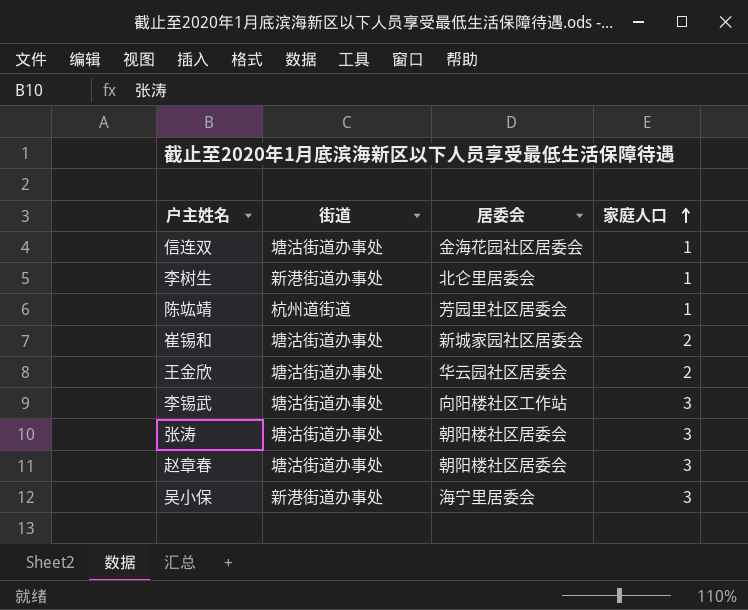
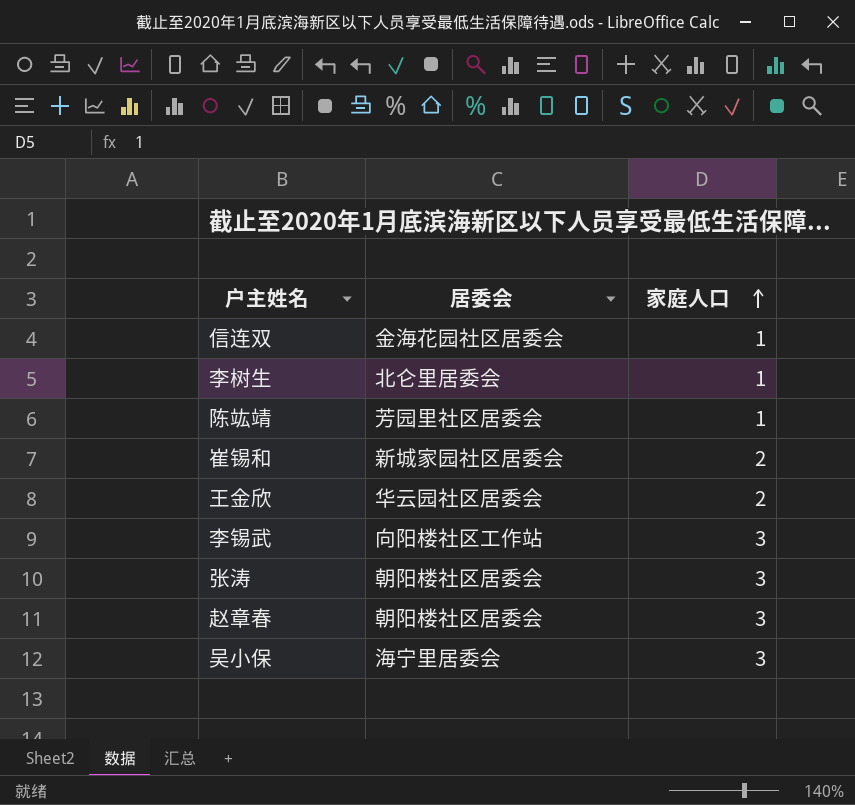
column 街道 | position: 2 -> none

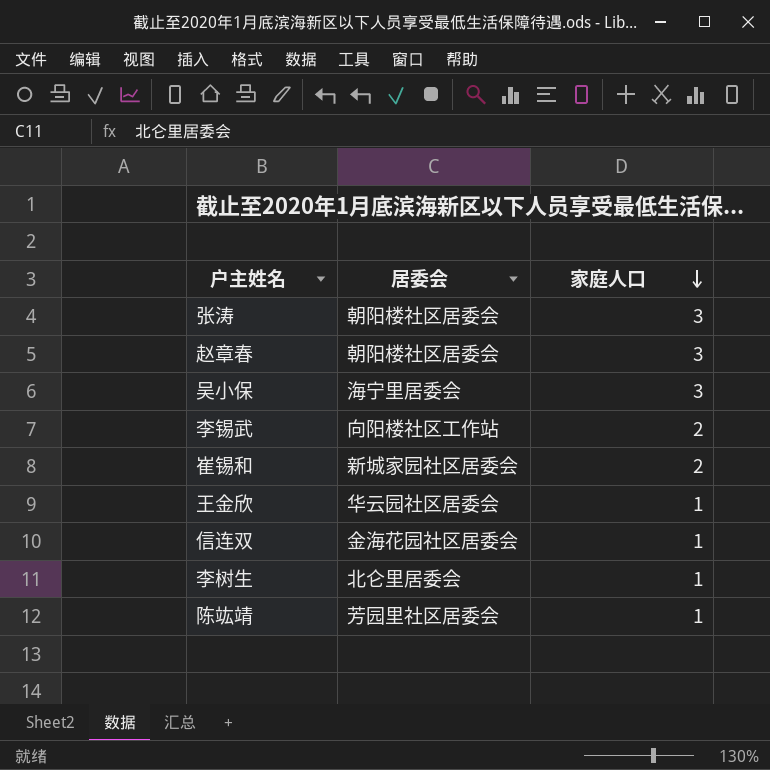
row order: 家庭人口 ascending -> 家庭人口 descending
李锡武 | 家庭人口: 3 -> 2
王金欣 | 家庭人口: 2 -> 1

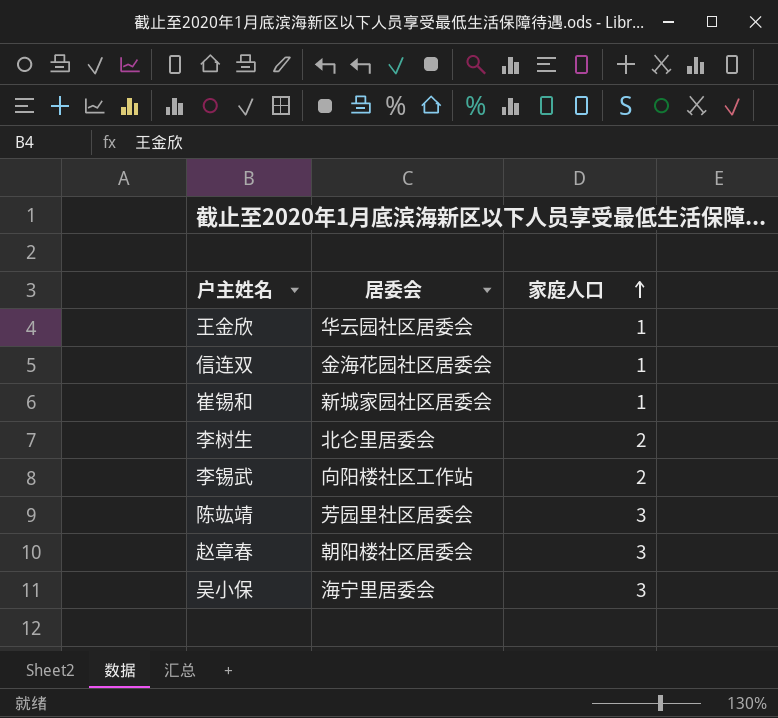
row order: 家庭人口 descending -> 家庭人口 ascending
row 张涛: 朝阳楼社区居委会 | 3 -> none
崔锡和 | 家庭人口: 2 -> 1
李树生 | 家庭人口: 1 -> 2
陈竑靖 | 家庭人口: 1 -> 3

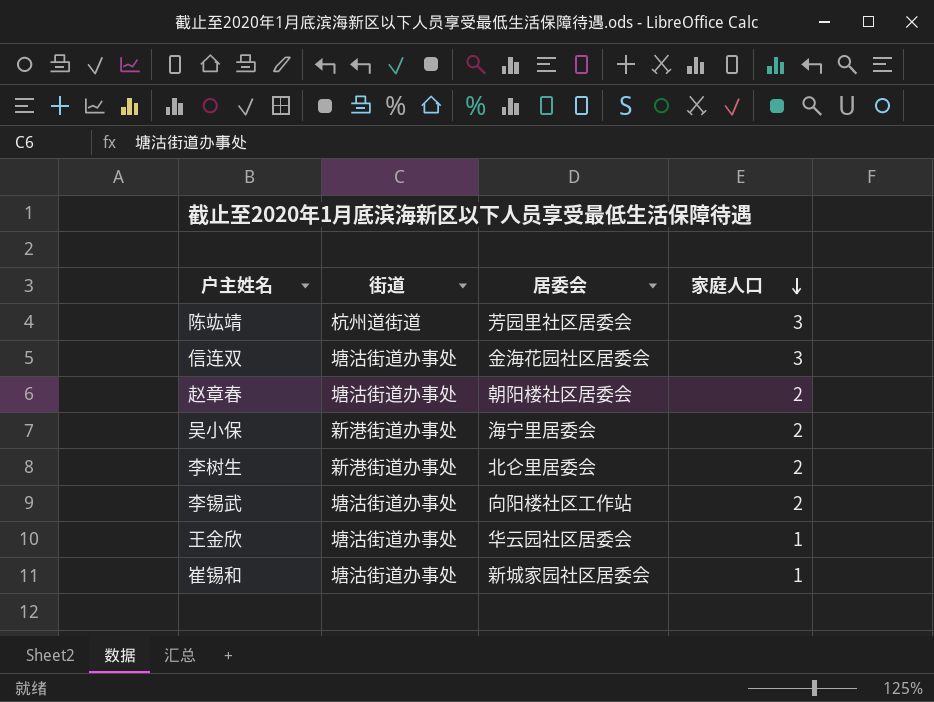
row order: 家庭人口 ascending -> 家庭人口 descending
column 街道 | position: none -> 2
信连双 | 家庭人口: 1 -> 3
赵章春 | 家庭人口: 3 -> 2
吴小保 | 家庭人口: 3 -> 2

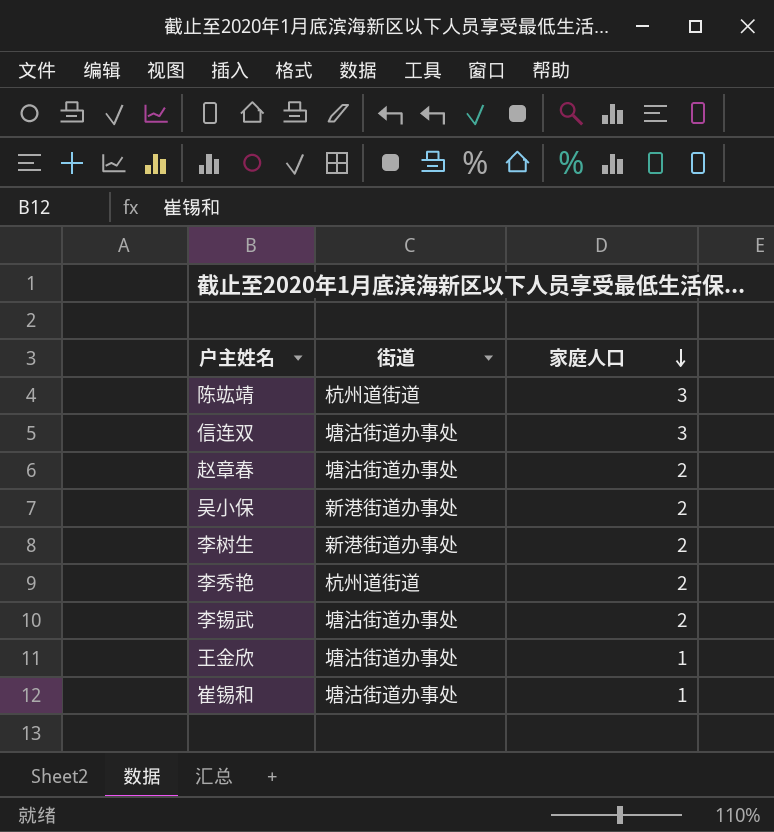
column 居委会 | position: 3 -> none
row 李秀艳: none -> 杭州道街道 | 2

